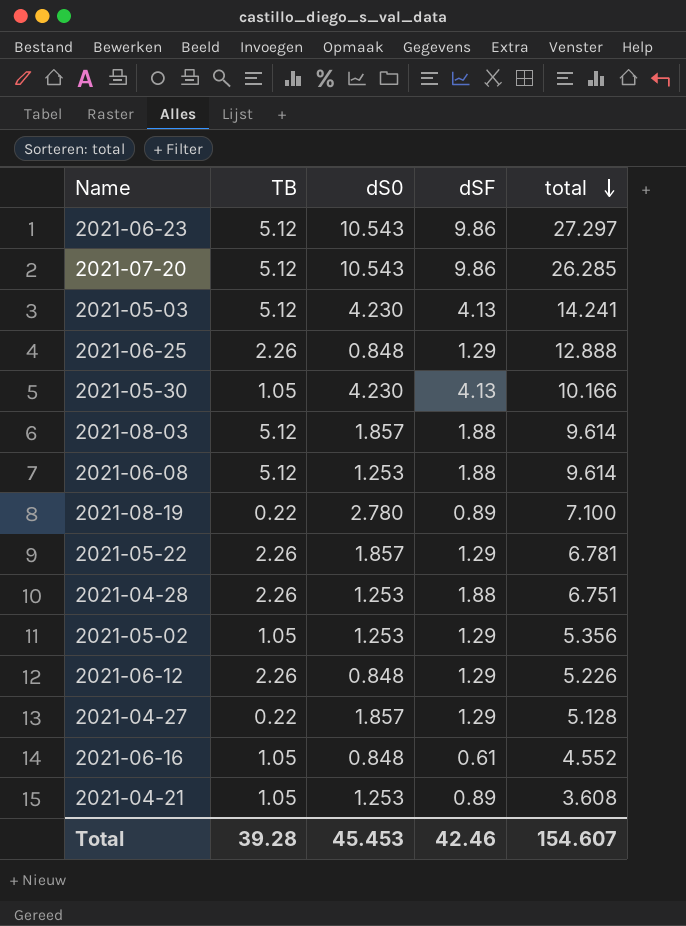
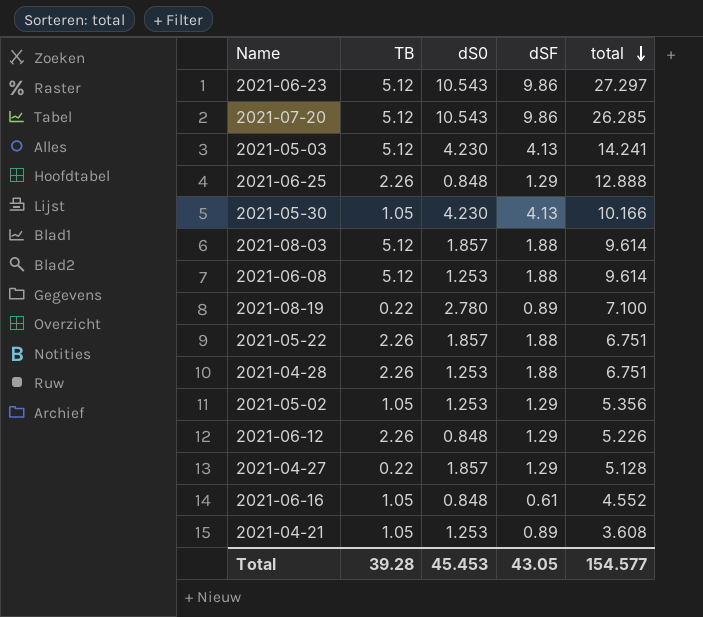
2021-05-22 | dSF: 1.29 -> 1.88
2021-05-22 | total: 6.781 -> 6.751
Total | dSF: 42.46 -> 43.05
Total | total: 154.607 -> 154.577

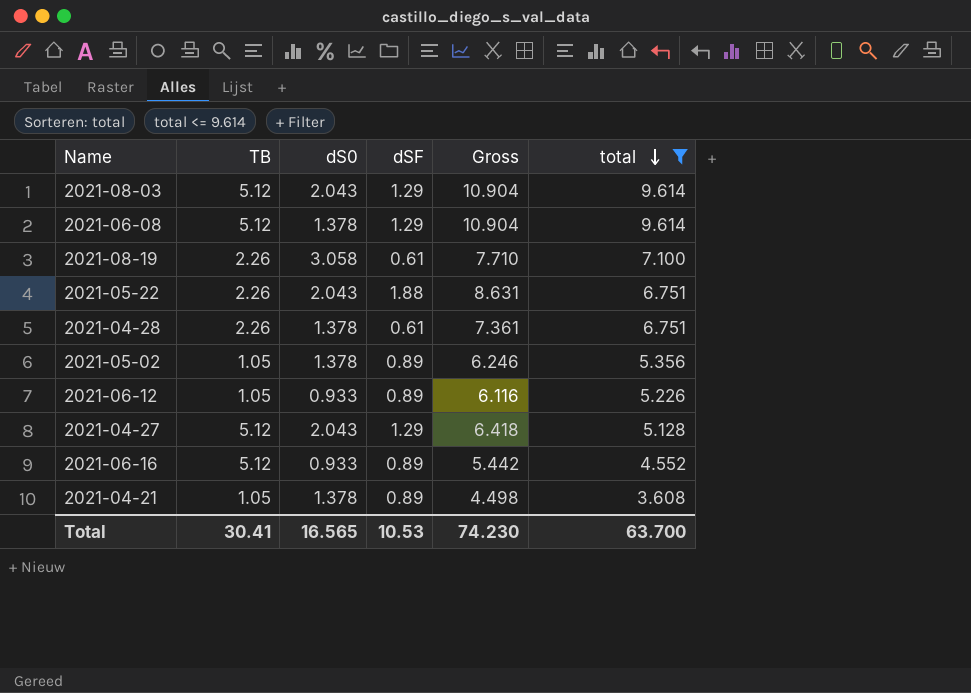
filter: none -> total <= 9.614
column Gross | formula: none -> [dSF] + [total]
2021-08-03 | dS0: 1.857 -> 2.043
2021-08-03 | dSF: 1.88 -> 1.29
2021-06-08 | dS0: 1.253 -> 1.378
2021-06-08 | dSF: 1.88 -> 1.29
2021-08-19 | TB: 0.22 -> 2.26
2021-08-19 | dS0: 2.780 -> 3.058
2021-08-19 | dSF: 0.89 -> 0.61
2021-05-22 | dS0: 1.857 -> 2.043
2021-04-28 | dS0: 1.253 -> 1.378
2021-04-28 | dSF: 1.88 -> 0.61
2021-05-02 | dS0: 1.253 -> 1.378
2021-05-02 | dSF: 1.29 -> 0.89
2021-06-12 | TB: 2.26 -> 1.05
2021-06-12 | dS0: 0.848 -> 0.933
2021-06-12 | dSF: 1.29 -> 0.89
2021-04-27 | TB: 0.22 -> 5.12
2021-04-27 | dS0: 1.857 -> 2.043
2021-06-16 | TB: 1.05 -> 5.12
2021-06-16 | dS0: 0.848 -> 0.933
2021-06-16 | dSF: 0.61 -> 0.89
2021-04-21 | dS0: 1.253 -> 1.378
Total | TB: 39.28 -> 30.41
Total | dS0: 45.453 -> 16.565
Total | dSF: 43.05 -> 10.53
Total | total: 154.577 -> 63.700

